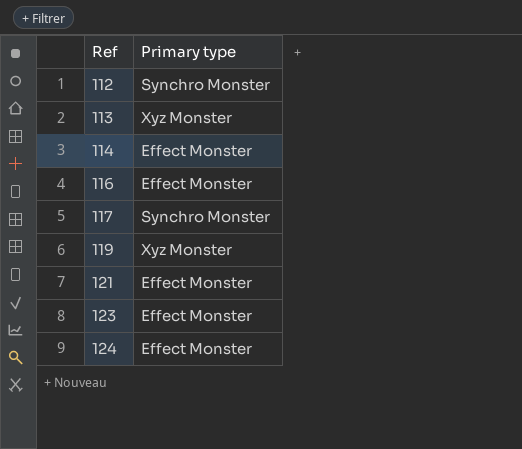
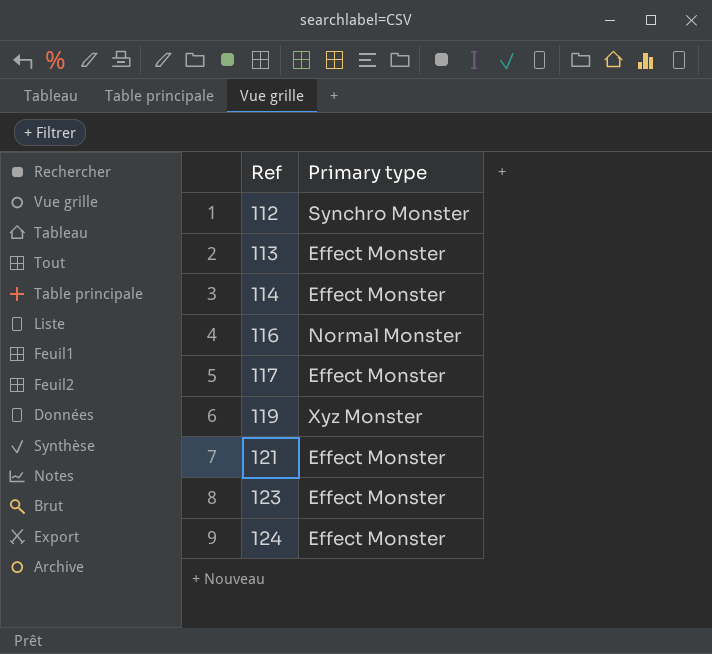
113 | Primary type: Xyz Monster -> Effect Monster
116 | Primary type: Effect Monster -> Normal Monster
117 | Primary type: Synchro Monster -> Effect Monster

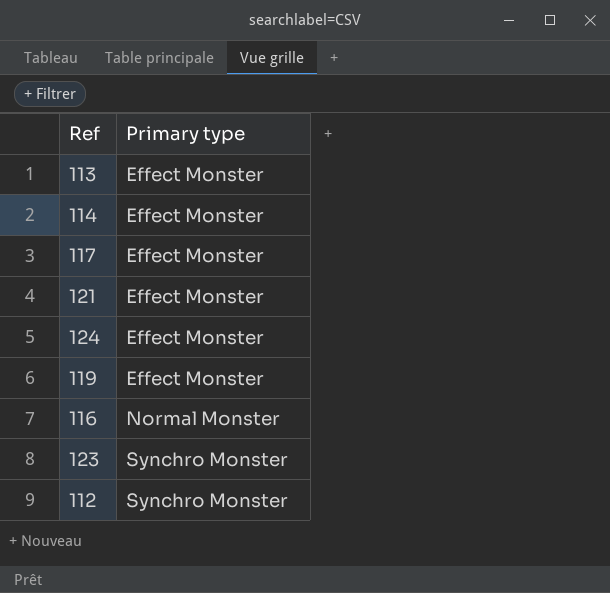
row order: Ref ascending -> Primary type ascending
119 | Primary type: Xyz Monster -> Effect Monster
123 | Primary type: Effect Monster -> Synchro Monster

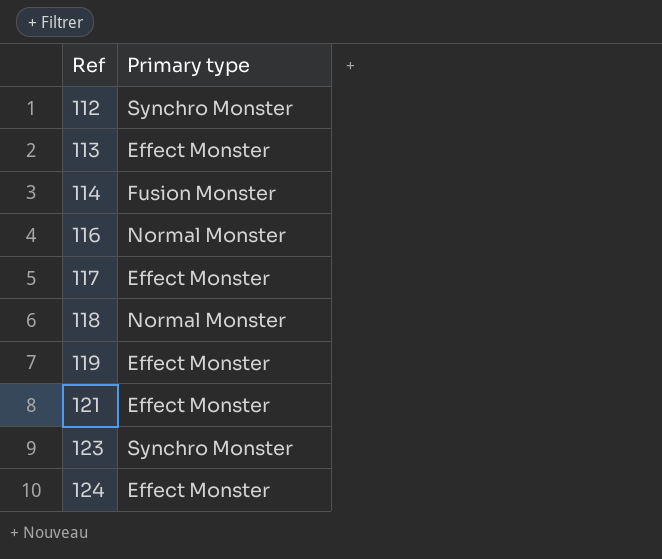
row order: Primary type ascending -> Ref ascending
114 | Primary type: Effect Monster -> Fusion Monster
row 118: none -> Normal Monster

